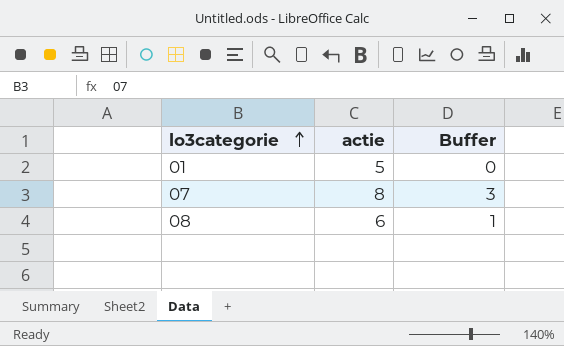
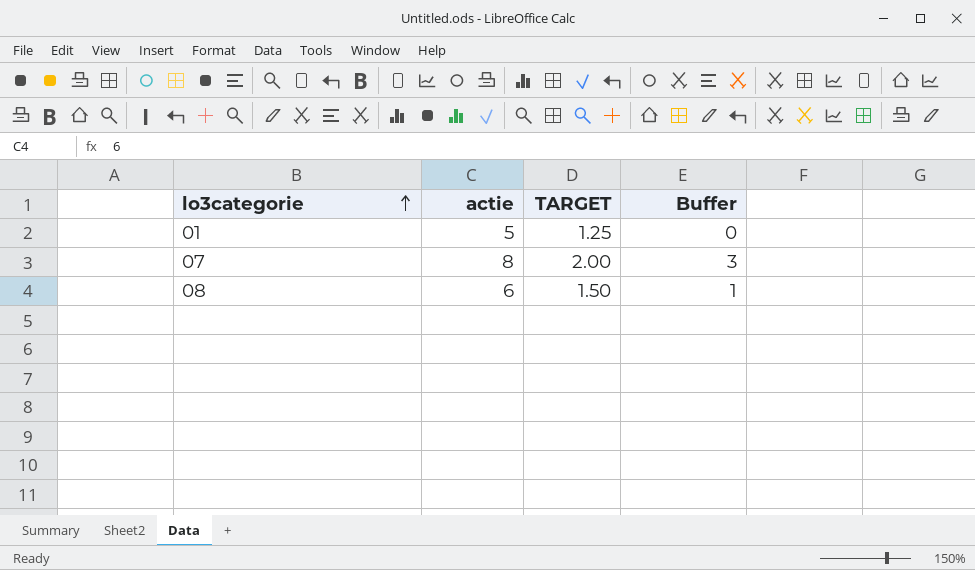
column TARGET | formula: none -> [actie] * 0.25

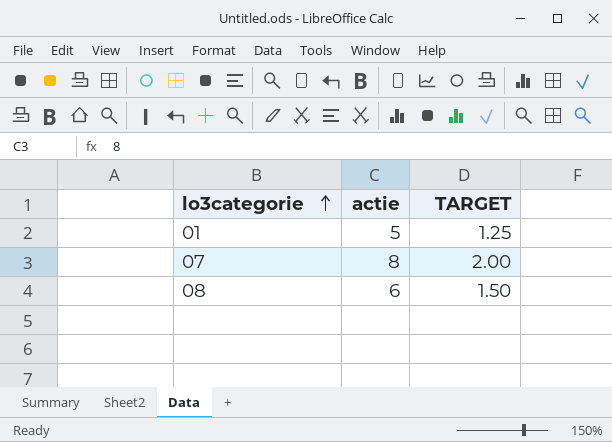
column Buffer | formula: [actie] - 5 -> none

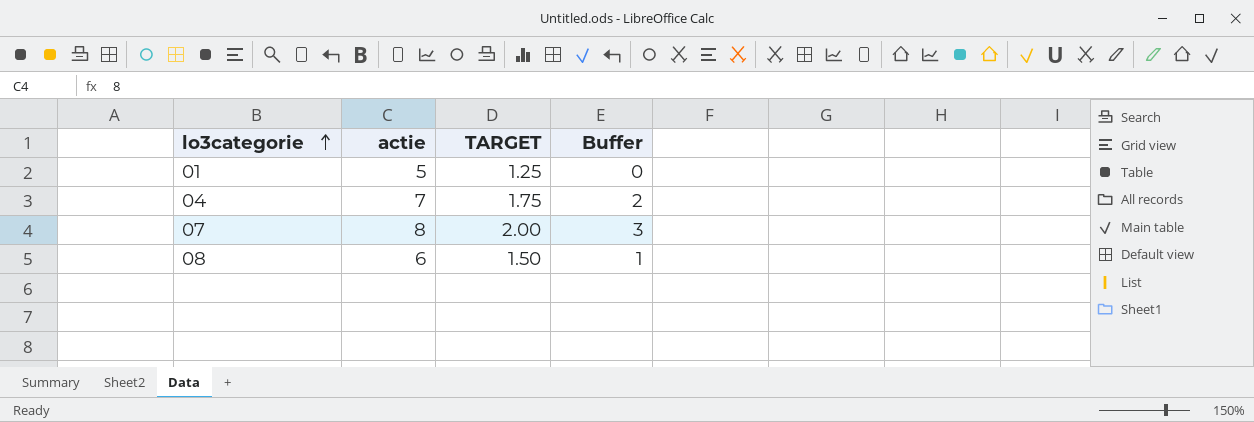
column Buffer | formula: none -> [actie] - 5
row 04: none -> 7 | 1.75 | 2

